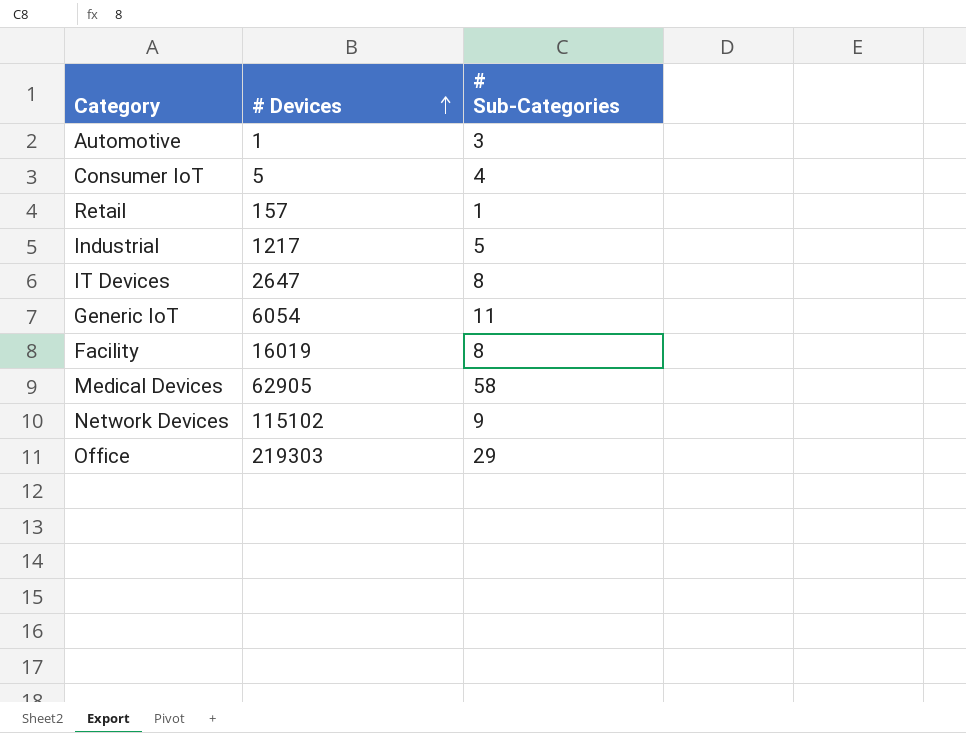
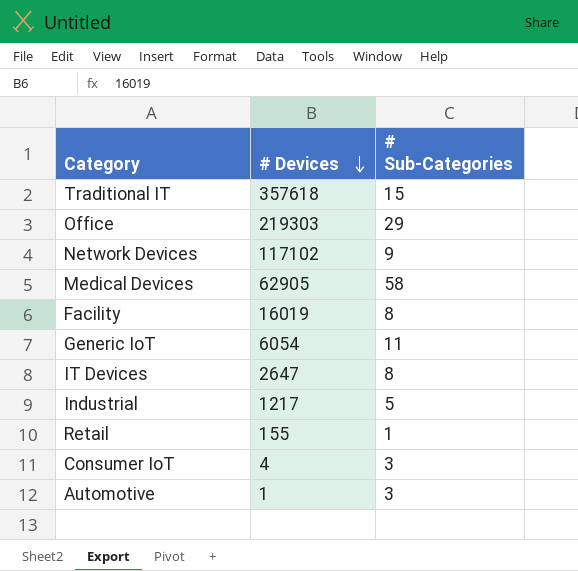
row order: # Devices ascending -> # Devices descending
row Traditional IT: none -> 357618 | 15
Network Devices | # Devices: 115102 -> 117102
Retail | # Devices: 157 -> 155
Consumer IoT | # Devices: 5 -> 4
Consumer IoT | # Sub-Categories: 4 -> 3

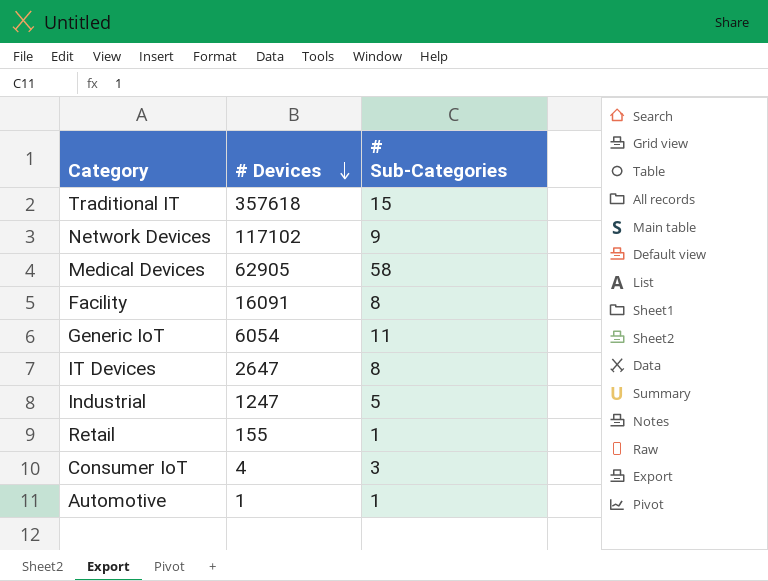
row Office: 219303 | 29 -> none
Facility | # Devices: 16019 -> 16091
Industrial | # Devices: 1217 -> 1247
Automotive | # Sub-Categories: 3 -> 1

